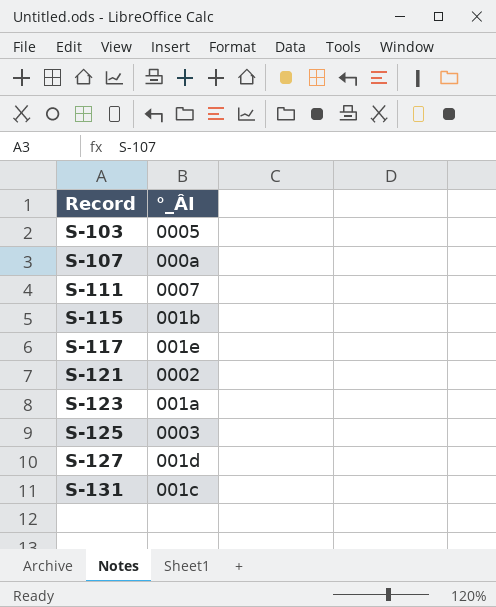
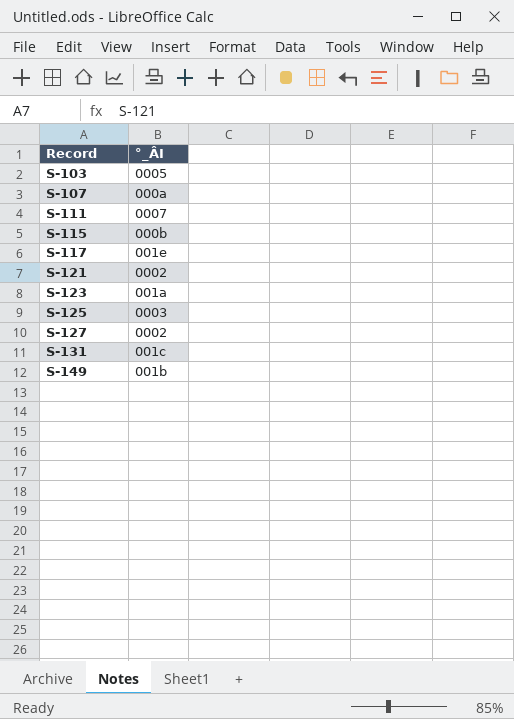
S-115 | °_ÂI: 001b -> 000b
S-127 | °_ÂI: 001d -> 0002
row S-149: none -> 001b

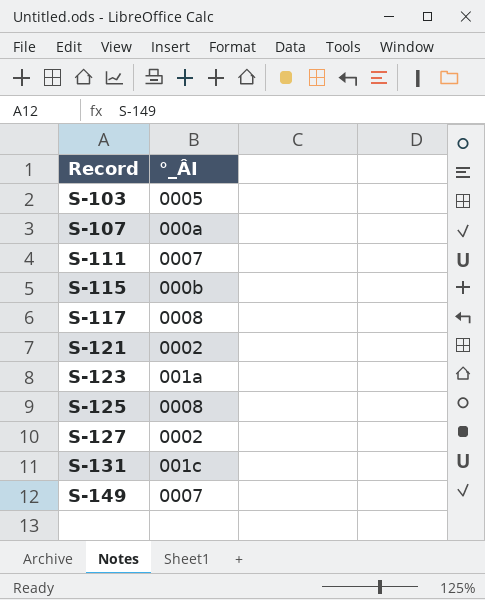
S-117 | °_ÂI: 001e -> 0008
S-125 | °_ÂI: 0003 -> 0008
S-149 | °_ÂI: 001b -> 0007

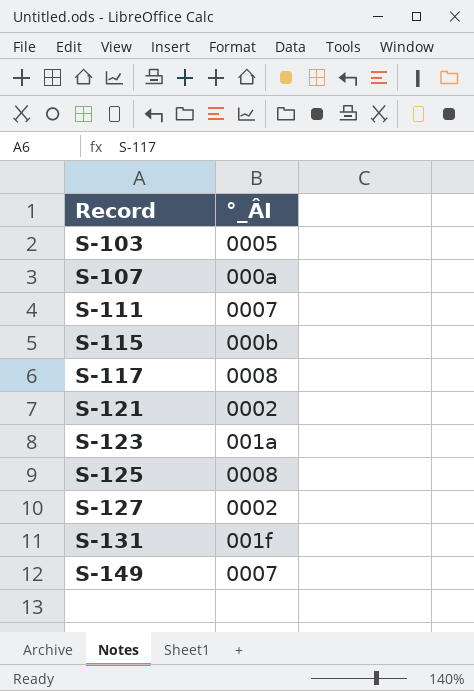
S-131 | °_ÂI: 001c -> 001f

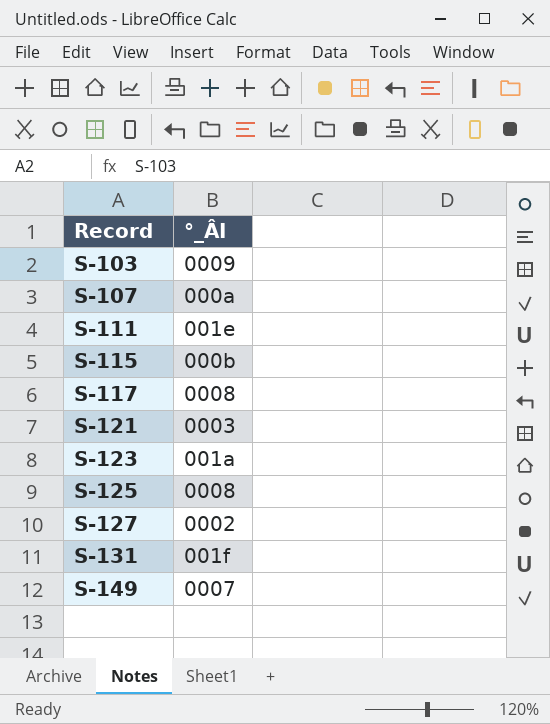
S-103 | °_ÂI: 0005 -> 0009
S-111 | °_ÂI: 0007 -> 001e
S-121 | °_ÂI: 0002 -> 0003

